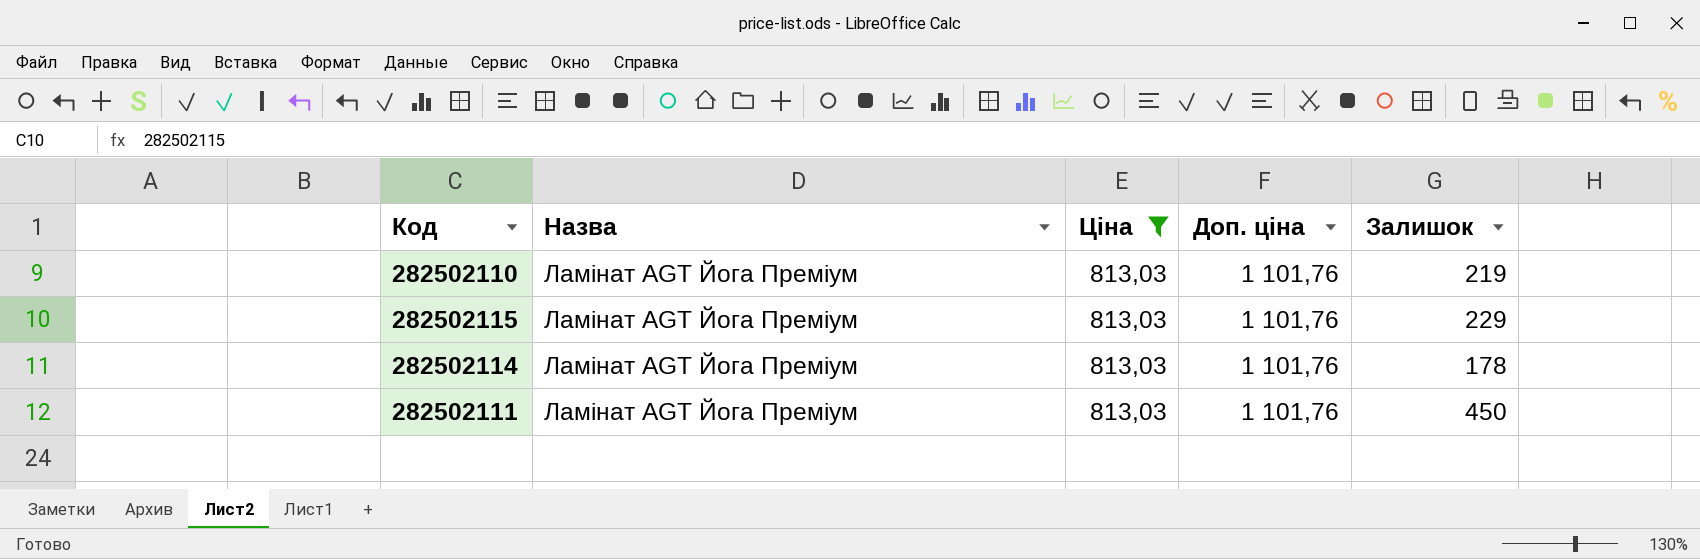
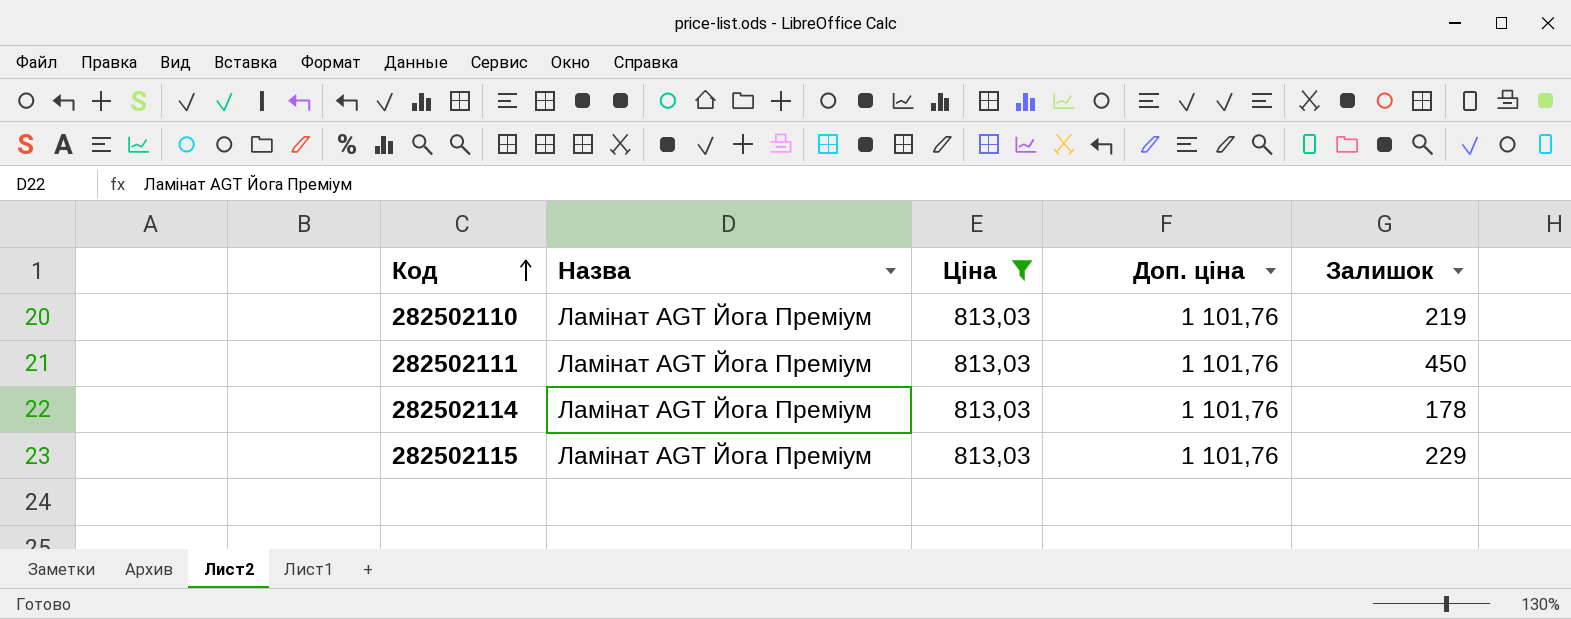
row order: none -> Код ascending

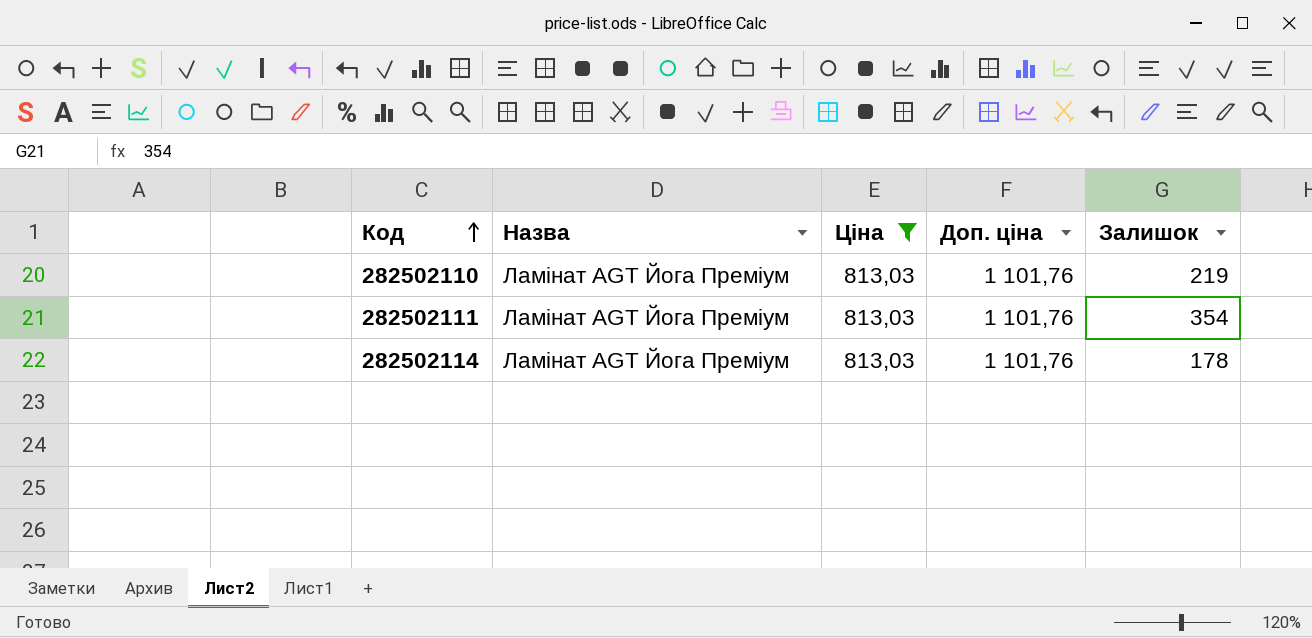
row 282502115: Ламінат AGT Йога Преміум | 813,03 | 1 101,76 | 229 -> none
282502111 | Залишок: 450 -> 354

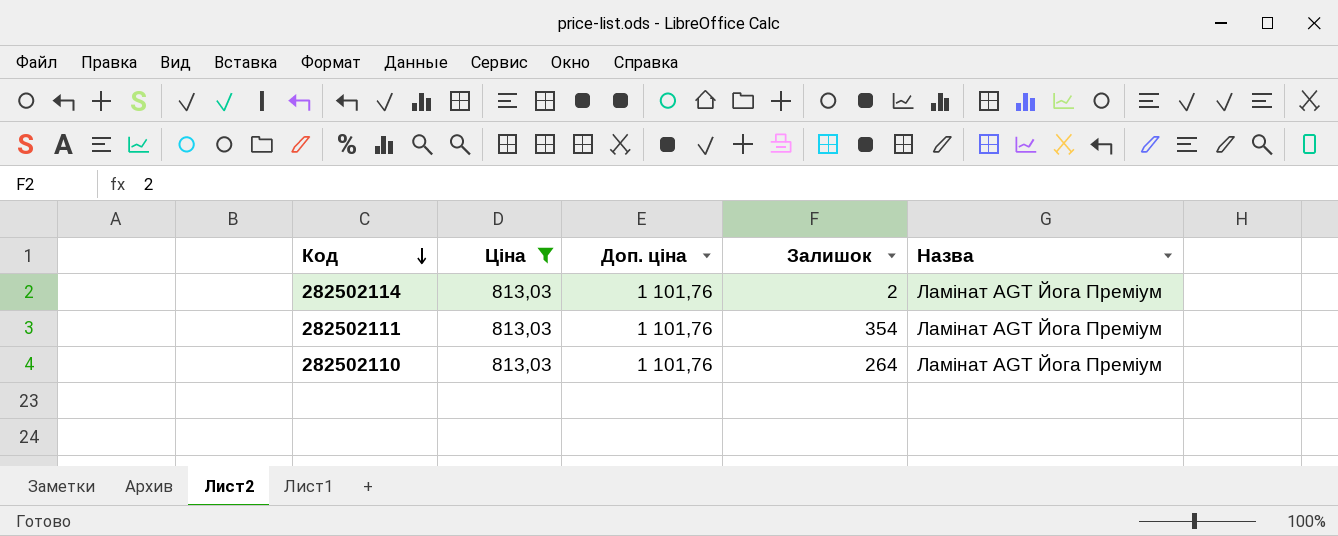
row order: Код ascending -> Код descending
column Назва | position: 2 -> 5
282502114 | Залишок: 178 -> 2
282502110 | Залишок: 219 -> 264

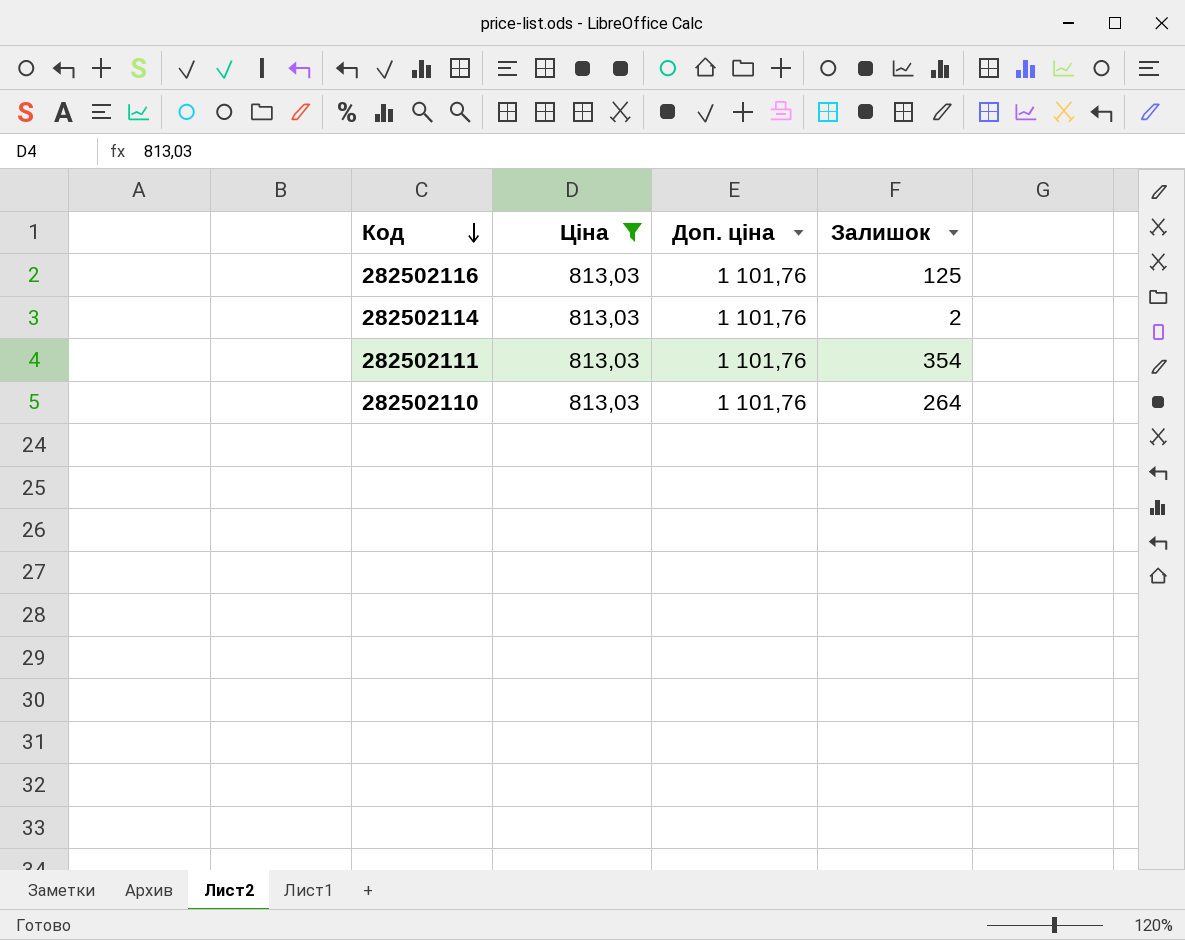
column Назва | position: 5 -> none
row 282502116: none -> 813,03 | 1 101,76 | 125

